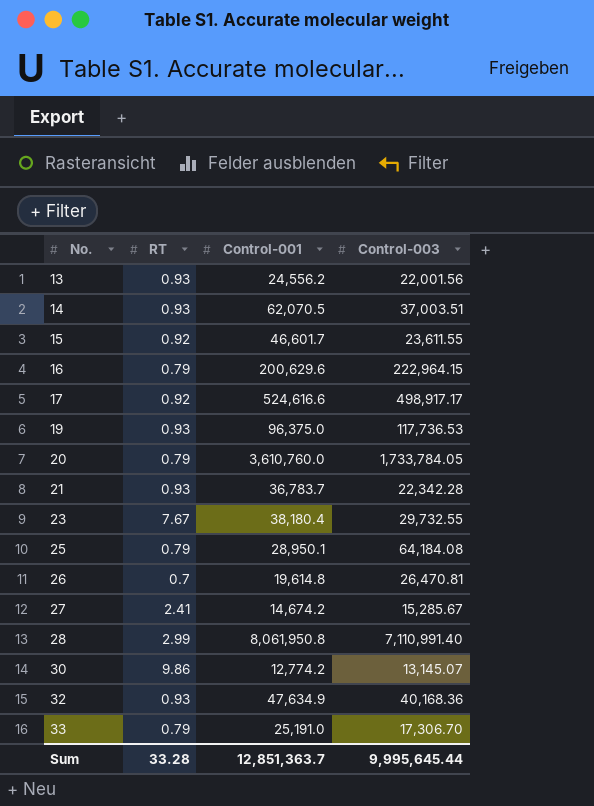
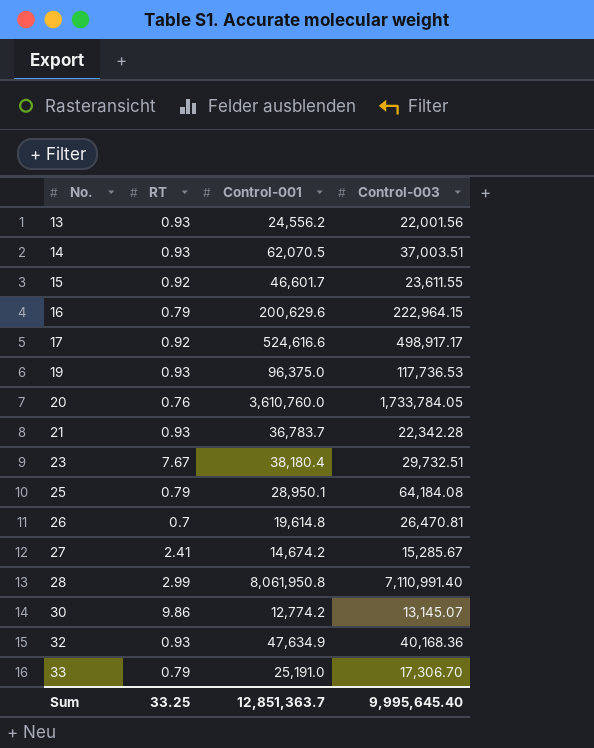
20 | RT: 0.79 -> 0.76
23 | Control-003: 29,732.55 -> 29,732.51
Sum | RT: 33.28 -> 33.25
Sum | Control-003: 9,995,645.44 -> 9,995,645.40

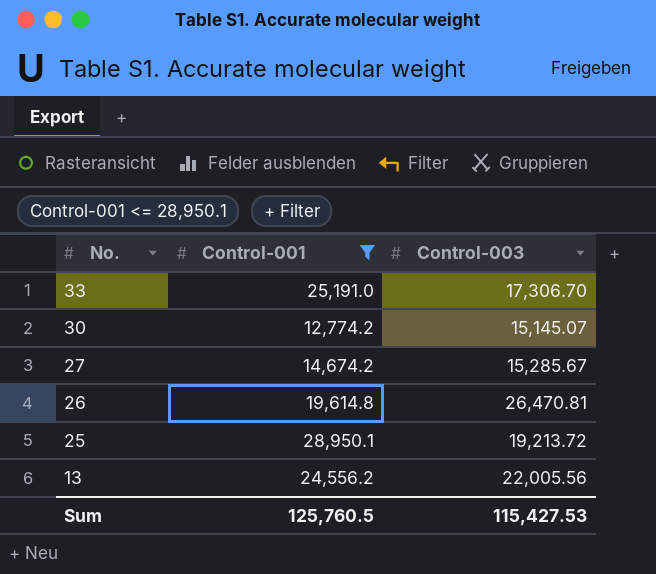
filter: none -> Control-001 <= 28,950.1
row order: No. ascending -> No. descending
column RT | position: 2 -> none
30 | Control-003: 13,145.07 -> 15,145.07
25 | Control-003: 64,184.08 -> 19,213.72
13 | Control-003: 22,001.56 -> 22,005.56
Sum | Control-001: 12,851,363.7 -> 125,760.5
Sum | Control-003: 9,995,645.40 -> 115,427.53

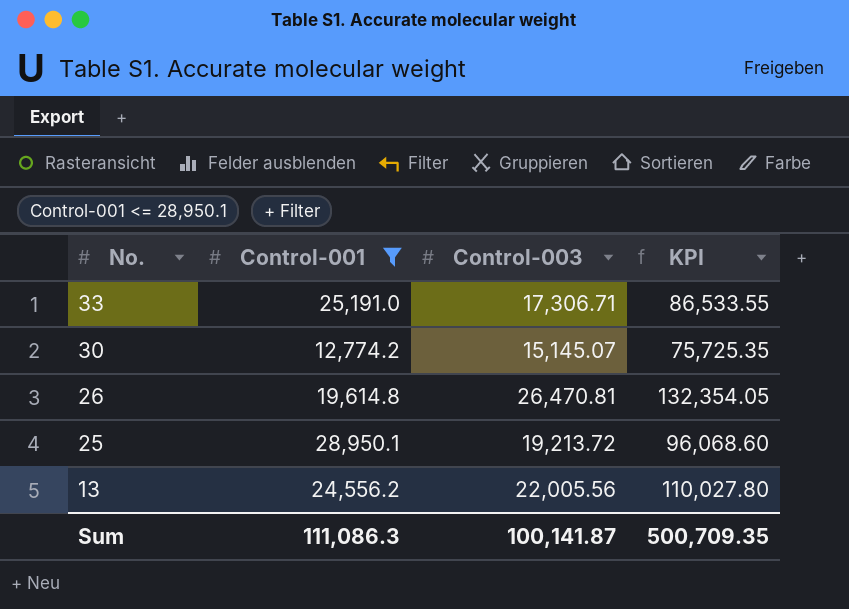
column KPI | formula: none -> [Control-003] * 5
row 27: 14,674.2 | 15,285.67 -> none
33 | Control-003: 17,306.70 -> 17,306.71
Sum | Control-001: 125,760.5 -> 111,086.3
Sum | Control-003: 115,427.53 -> 100,141.87

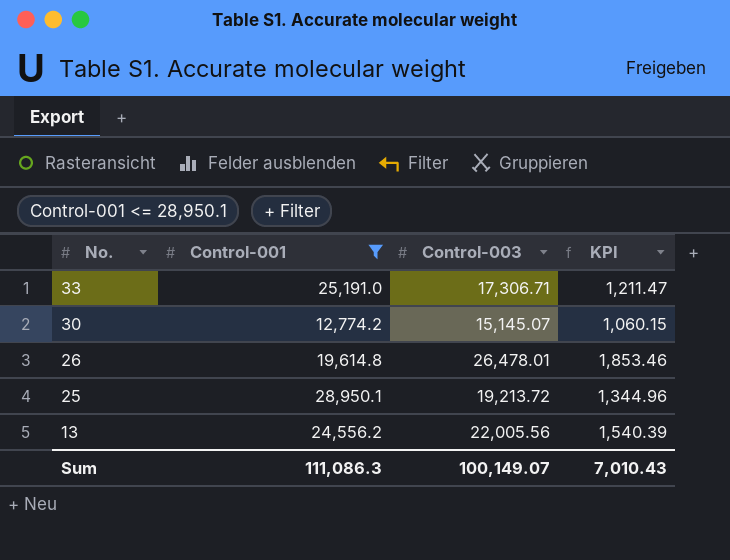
column KPI | formula: [Control-003] * 5 -> [Control-003] * 0.07
26 | Control-003: 26,470.81 -> 26,478.01
Sum | Control-003: 100,141.87 -> 100,149.07
Sum | KPI: 500,709.35 -> 7,010.43

